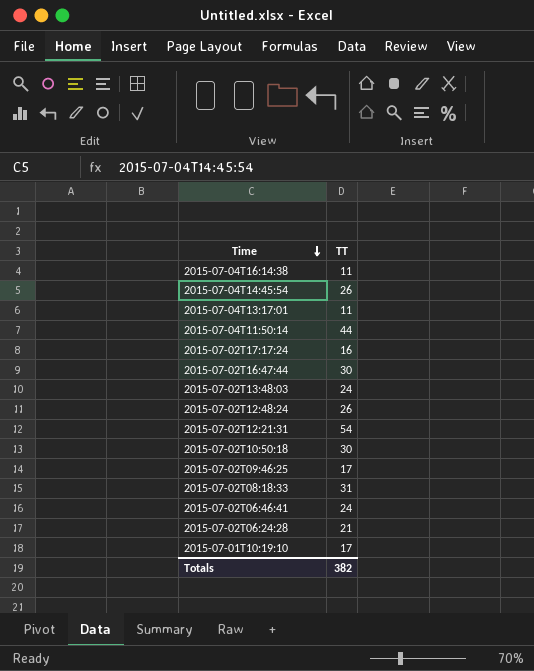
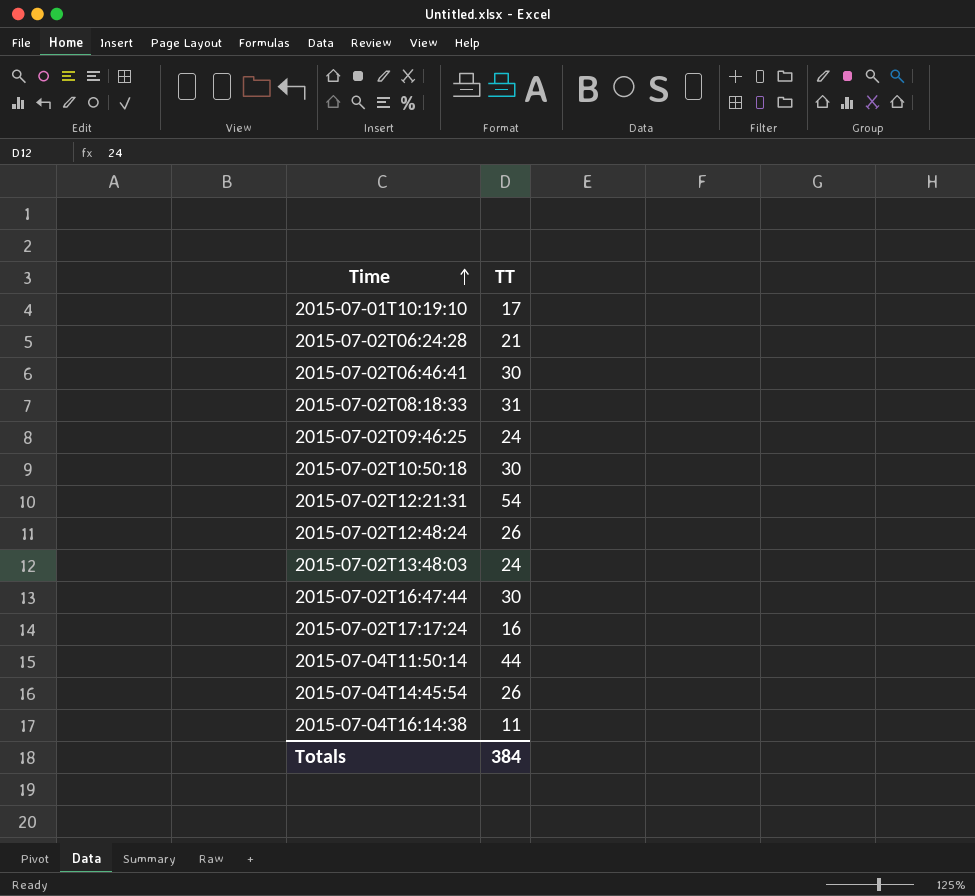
row order: Time descending -> Time ascending
row 2015-07-04T13:17:01: 11 -> none
2015-07-02T06:46:41 | TT: 24 -> 30
2015-07-02T09:46:25 | TT: 17 -> 24
Totals | TT: 382 -> 384

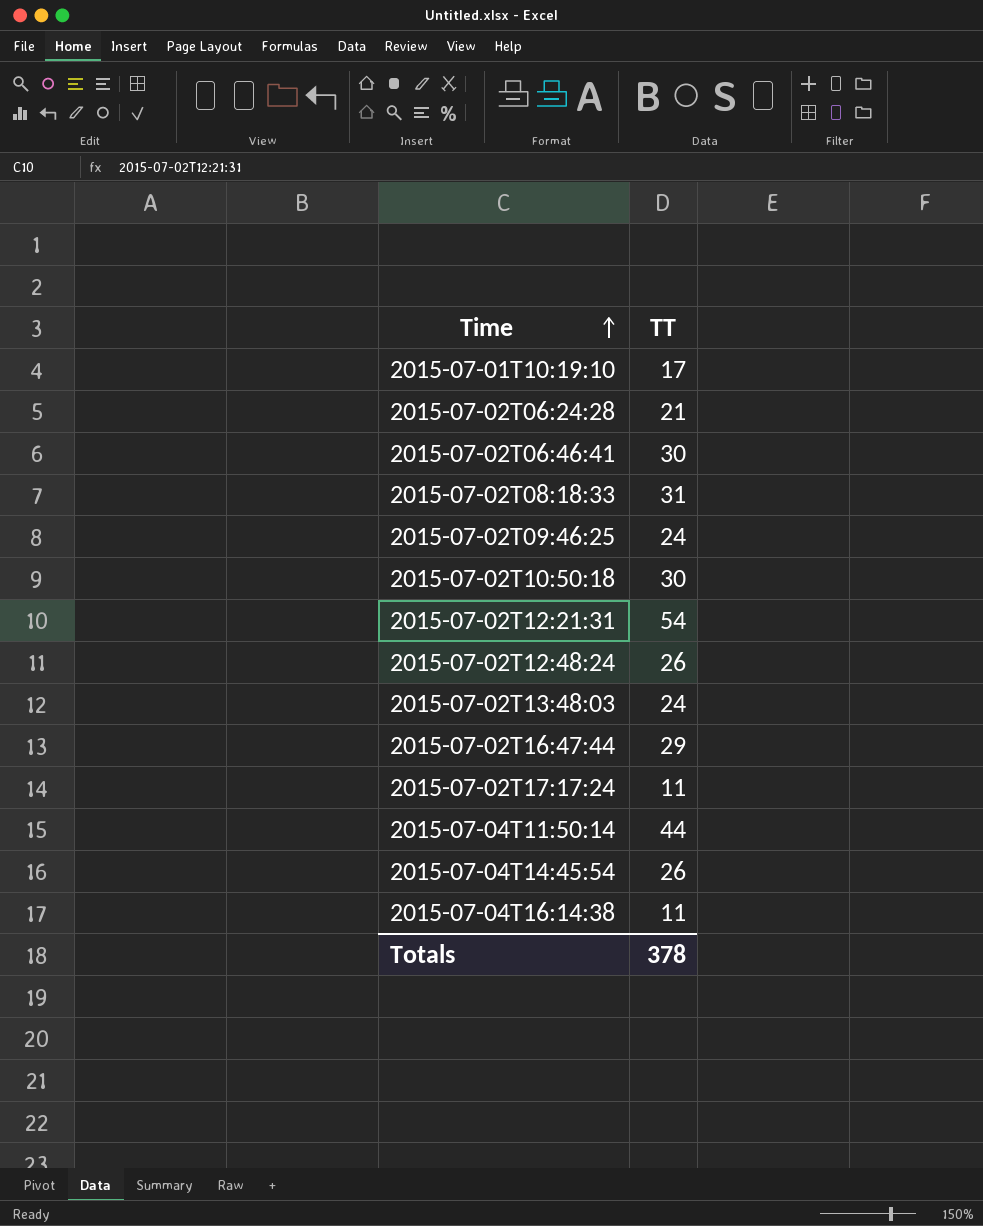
2015-07-02T16:47:44 | TT: 30 -> 29
2015-07-02T17:17:24 | TT: 16 -> 11
Totals | TT: 384 -> 378

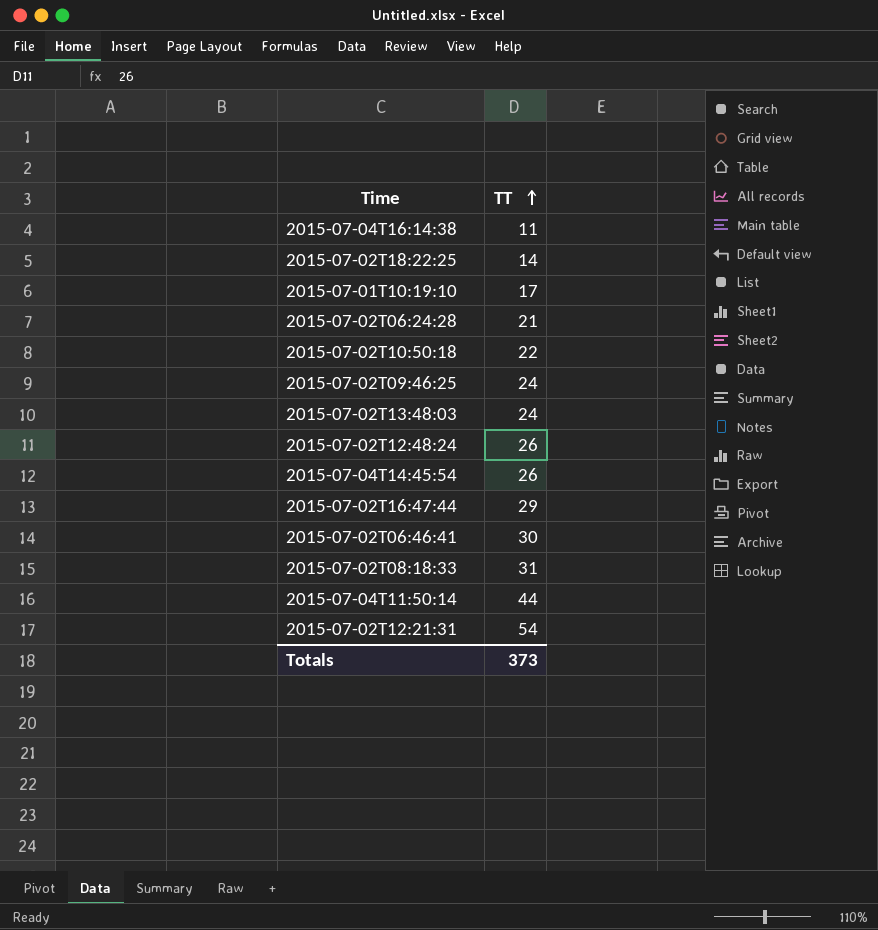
row order: Time ascending -> TT ascending
row 2015-07-02T17:17:24: 11 -> none
row 2015-07-02T18:22:25: none -> 14
2015-07-02T10:50:18 | TT: 30 -> 22
Totals | TT: 378 -> 373

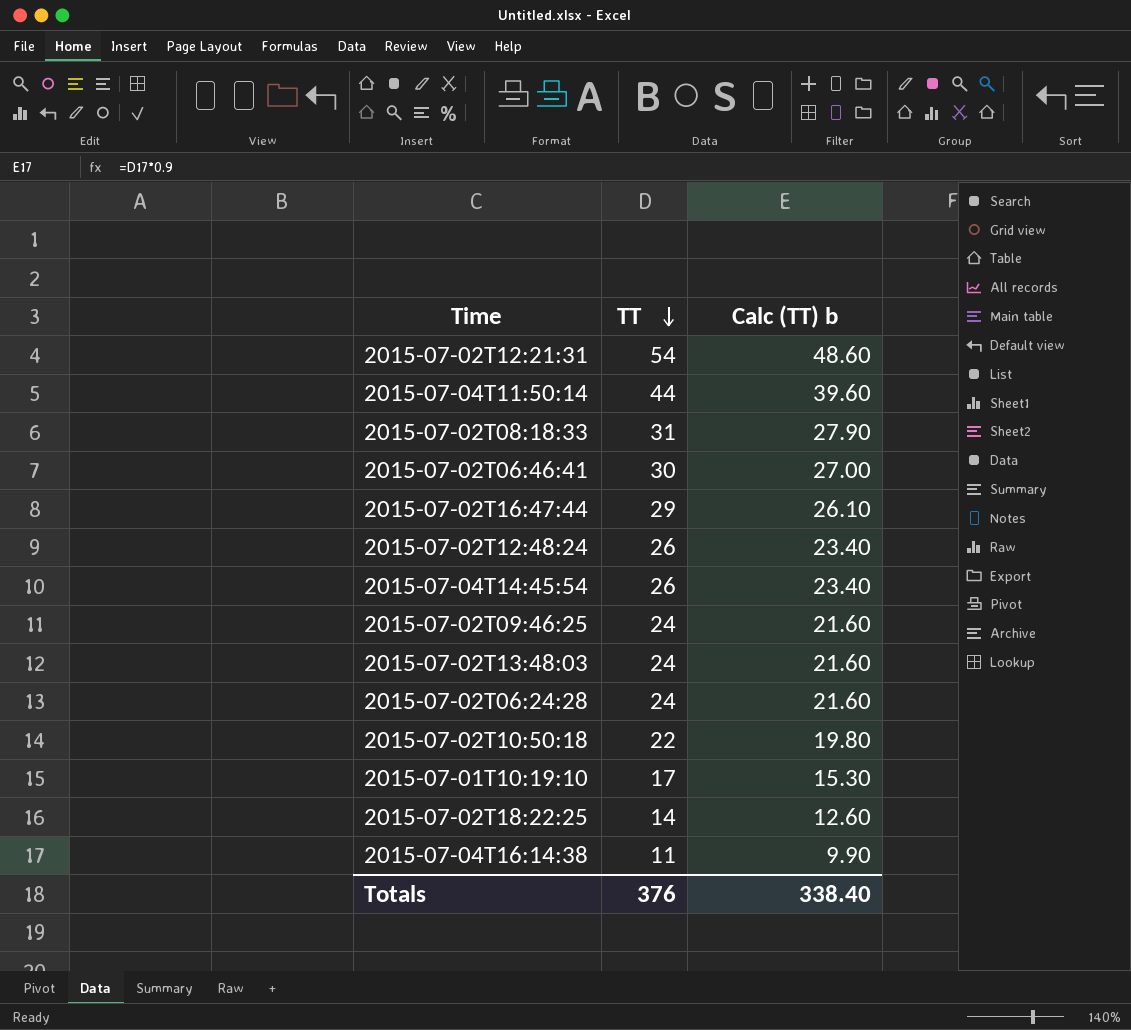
row order: TT ascending -> TT descending
column Calc (TT) b | formula: none -> [TT] * 0.9
2015-07-02T06:24:28 | TT: 21 -> 24
Totals | TT: 373 -> 376

